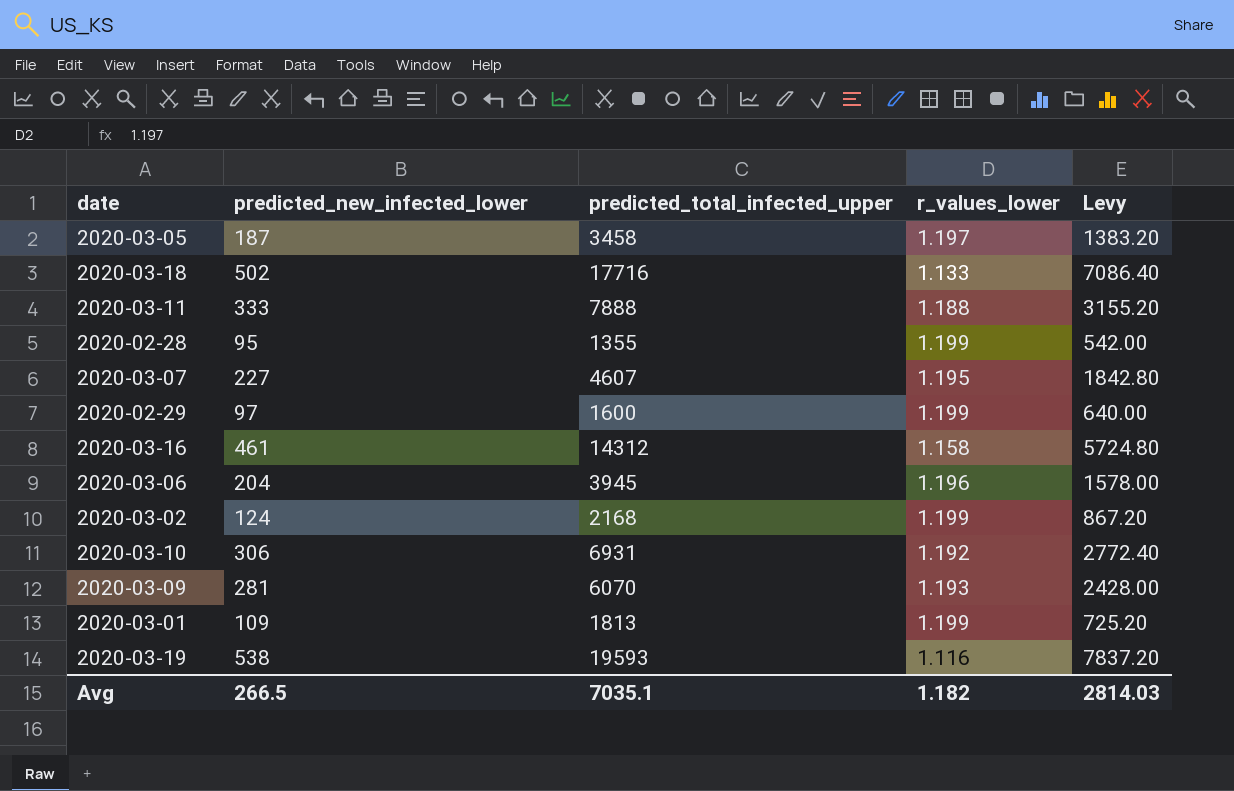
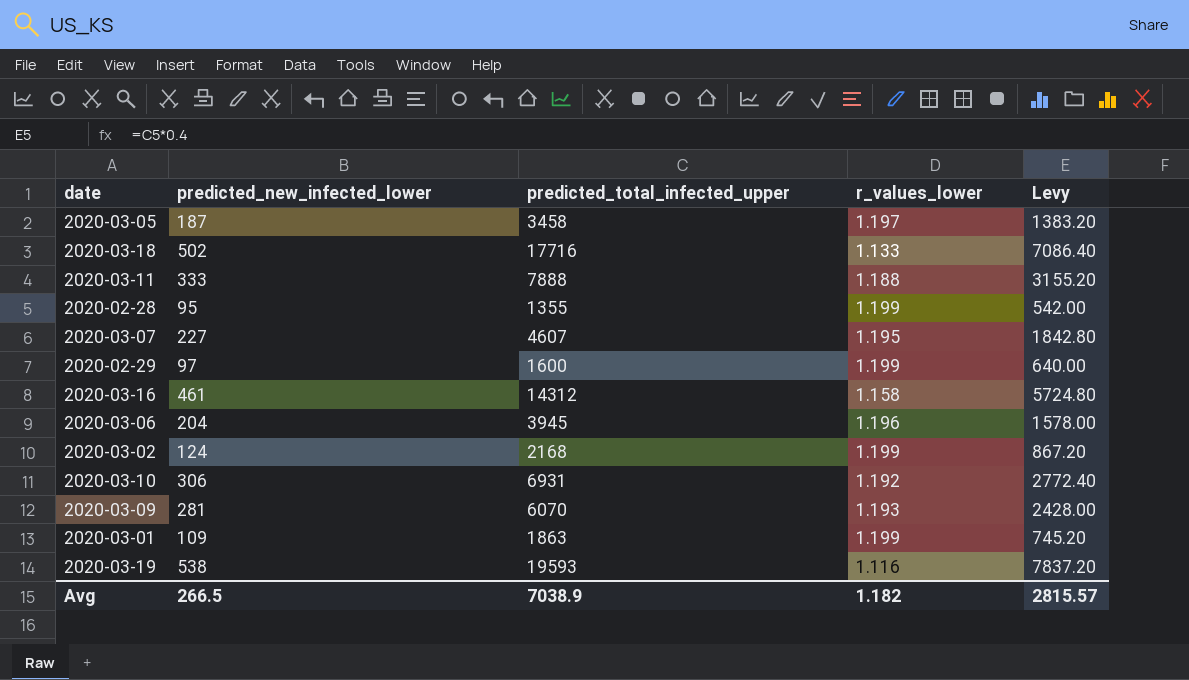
2020-03-01 | predicted_total_infected_upper: 1813 -> 1863
2020-03-01 | Levy: 725.20 -> 745.20
Avg | predicted_total_infected_upper: 7035.1 -> 7038.9
Avg | Levy: 2814.03 -> 2815.57

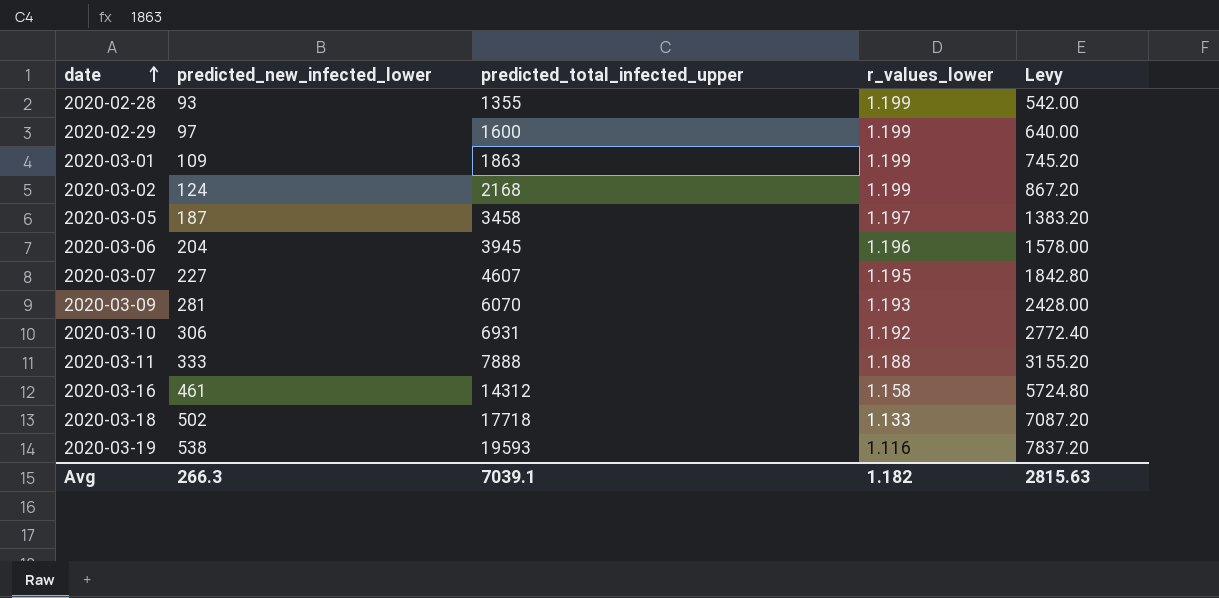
row order: none -> date ascending
2020-02-28 | predicted_new_infected_lower: 95 -> 93
2020-03-18 | predicted_total_infected_upper: 17716 -> 17718
2020-03-18 | Levy: 7086.40 -> 7087.20
Avg | predicted_new_infected_lower: 266.5 -> 266.3
Avg | predicted_total_infected_upper: 7038.9 -> 7039.1
Avg | Levy: 2815.57 -> 2815.63

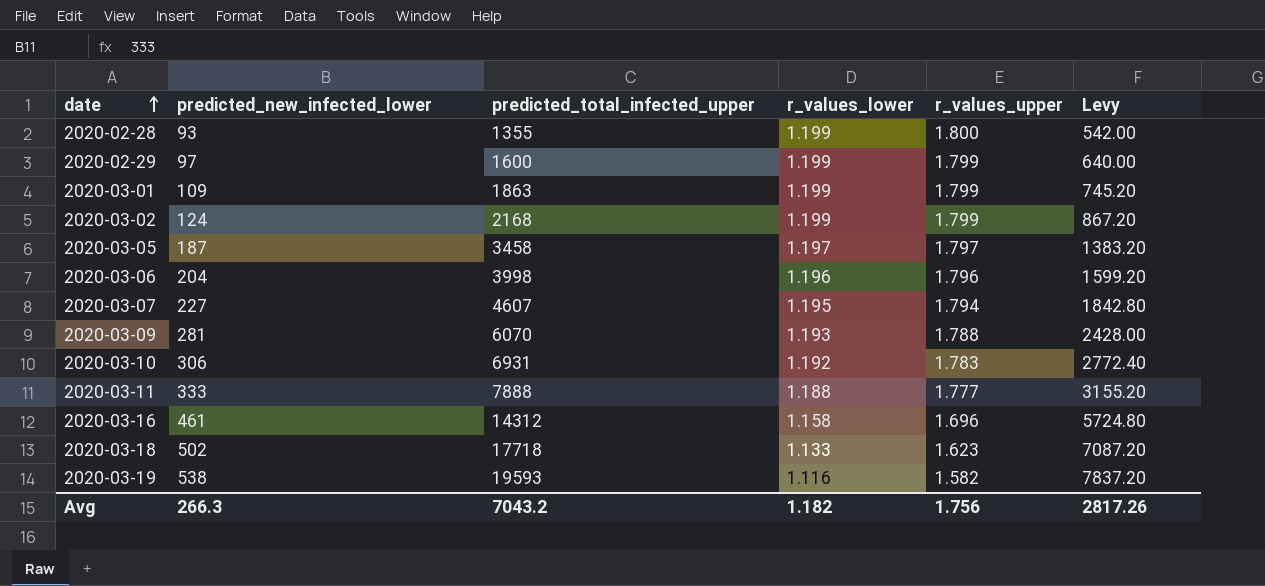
column r_values_upper | position: none -> 5
2020-03-06 | predicted_total_infected_upper: 3945 -> 3998
2020-03-06 | Levy: 1578.00 -> 1599.20
Avg | predicted_total_infected_upper: 7039.1 -> 7043.2
Avg | Levy: 2815.63 -> 2817.26

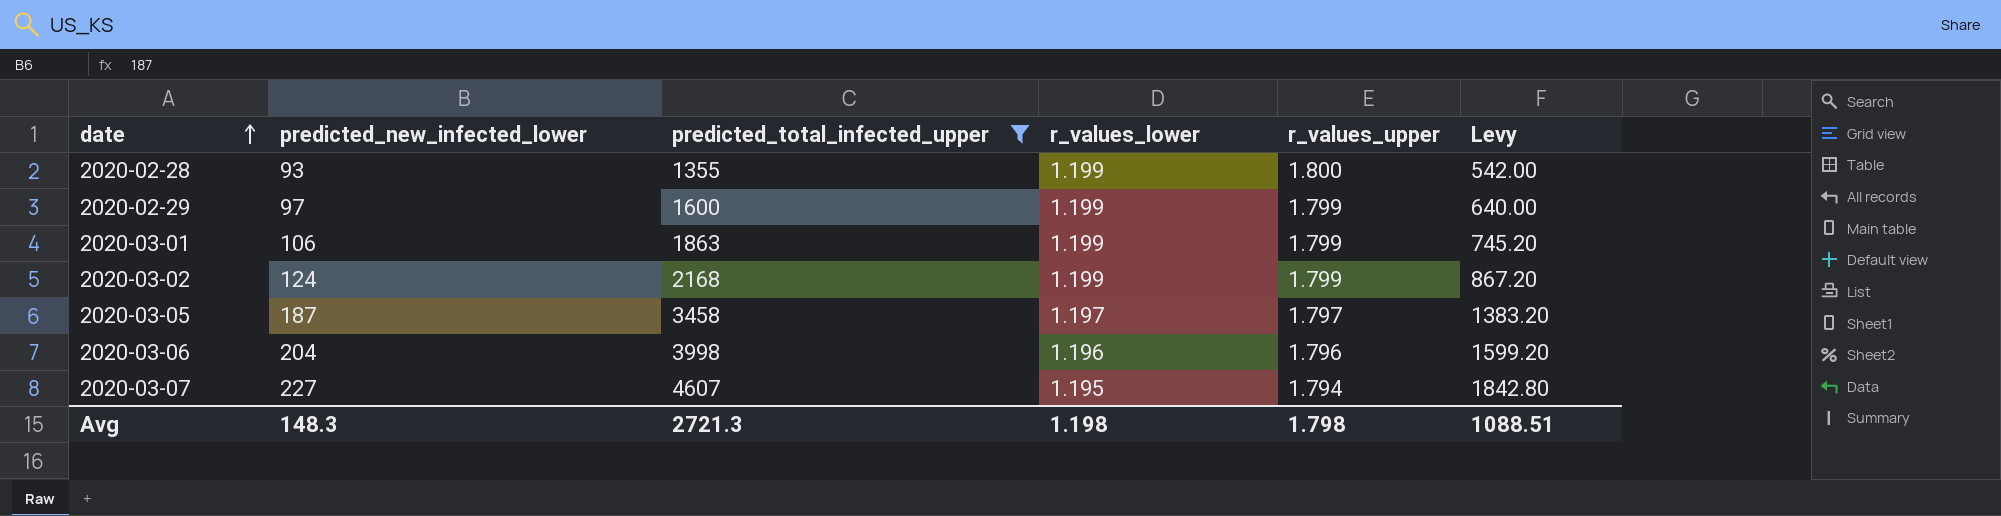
filter: none -> predicted_total_infected_upper <= 4607
2020-03-01 | predicted_new_infected_lower: 109 -> 106
Avg | predicted_new_infected_lower: 266.3 -> 148.3
Avg | predicted_total_infected_upper: 7043.2 -> 2721.3
Avg | r_values_lower: 1.182 -> 1.198
Avg | r_values_upper: 1.756 -> 1.798
Avg | Levy: 2817.26 -> 1088.51

